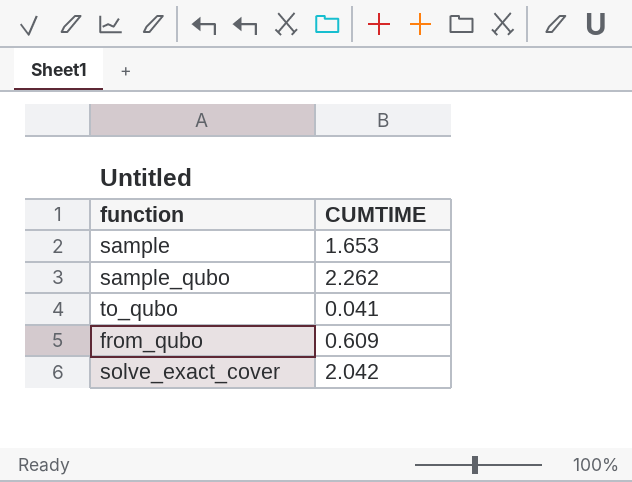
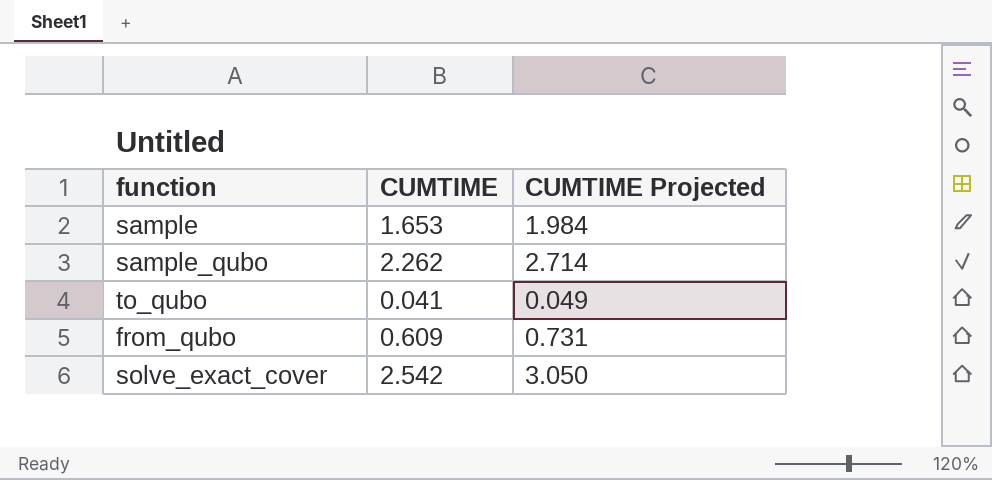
column CUMTIME Projected | formula: none -> [CUMTIME] * 1.2
solve_exact_cover | CUMTIME: 2.042 -> 2.542

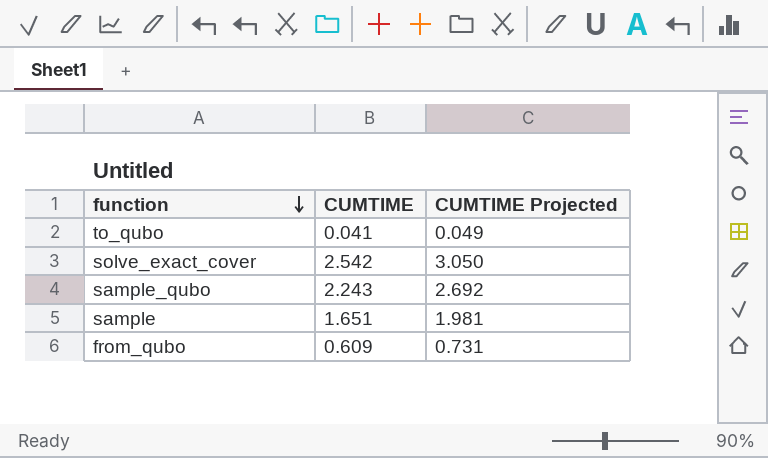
row order: none -> function descending
sample_qubo | CUMTIME: 2.262 -> 2.243
sample_qubo | CUMTIME Projected: 2.714 -> 2.692
sample | CUMTIME: 1.653 -> 1.651
sample | CUMTIME Projected: 1.984 -> 1.981

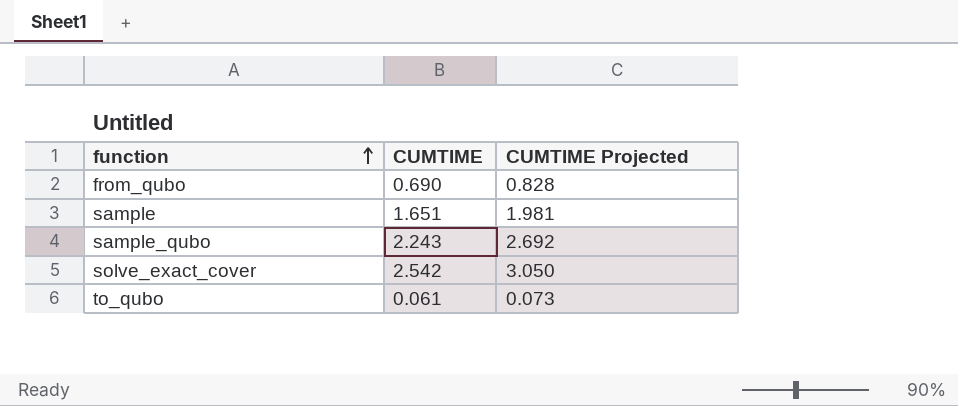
row order: function descending -> function ascending
from_qubo | CUMTIME: 0.609 -> 0.690
from_qubo | CUMTIME Projected: 0.731 -> 0.828
to_qubo | CUMTIME: 0.041 -> 0.061
to_qubo | CUMTIME Projected: 0.049 -> 0.073

